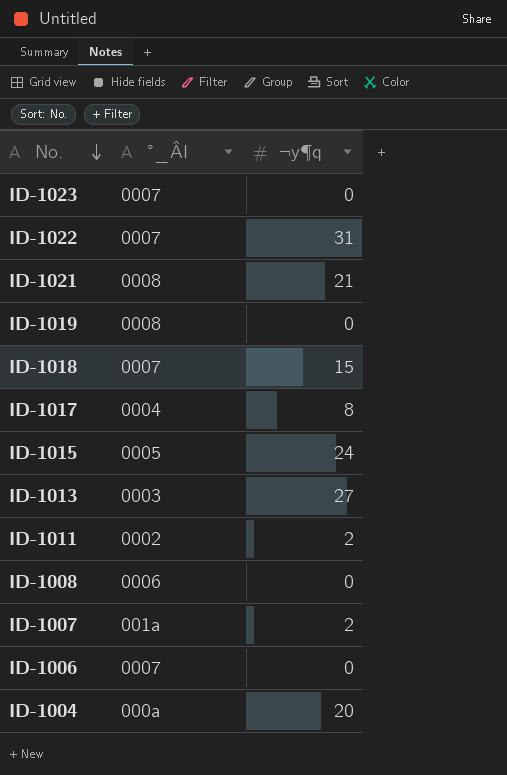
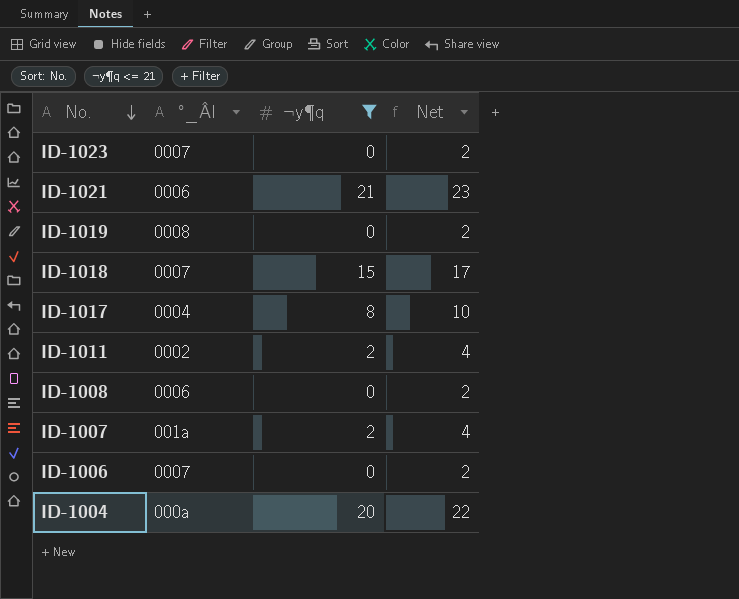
filter: none -> ¬y¶q <= 21
column Net | formula: none -> [¬y¶q] + 2
ID-1021 | °_ÂI: 0008 -> 0006

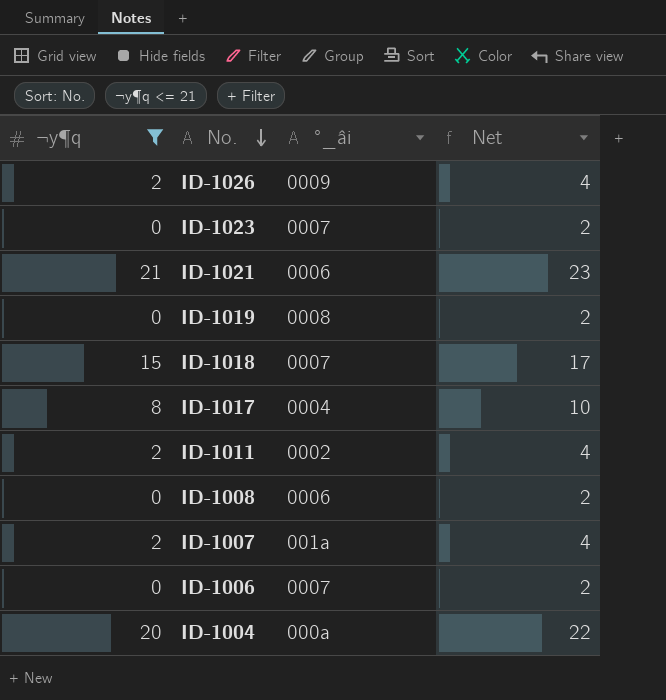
column ¬y¶q | position: 3 -> 1
column name: °_ÂI -> °_âi
row ID-1026: none -> 2 | 0009 | 4

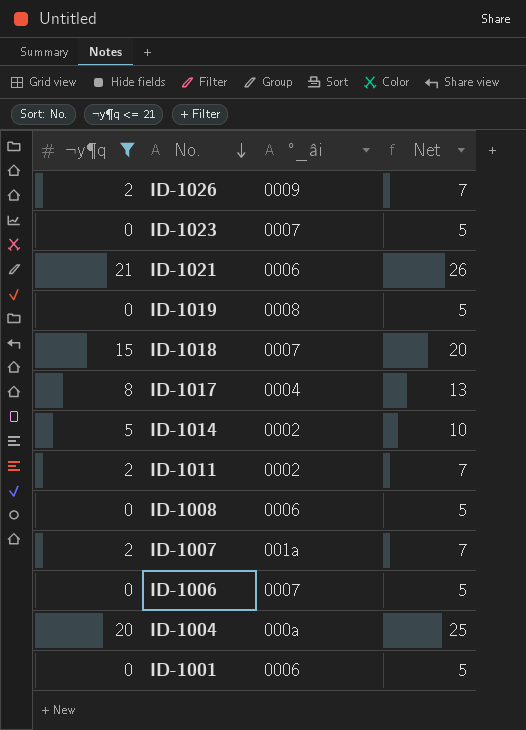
column Net | formula: [¬y¶q] + 2 -> [¬y¶q] + 5
row ID-1014: none -> 5 | 0002 | 10
row ID-1001: none -> 0 | 0006 | 5

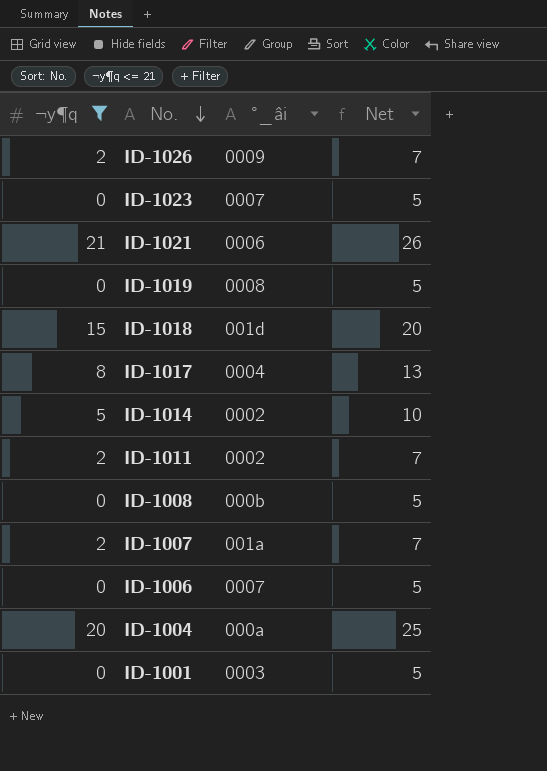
ID-1018 | °_âi: 0007 -> 001d
ID-1008 | °_âi: 0006 -> 000b
ID-1001 | °_âi: 0006 -> 0003

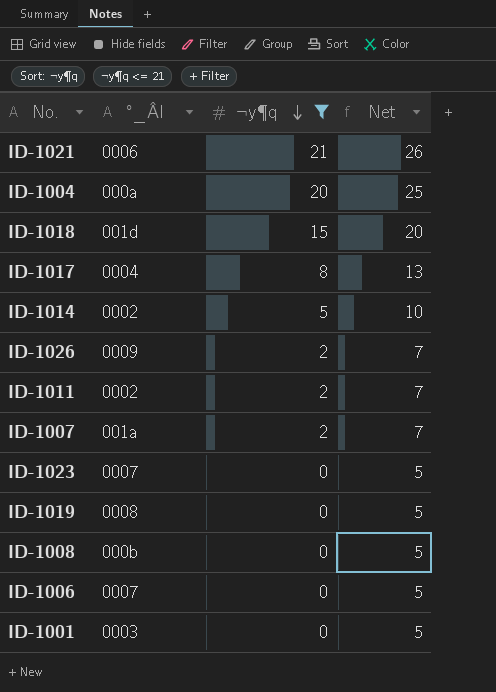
row order: No. descending -> ¬y¶q descending
column name: °_âi -> °_ÂI
column ¬y¶q | position: 1 -> 3

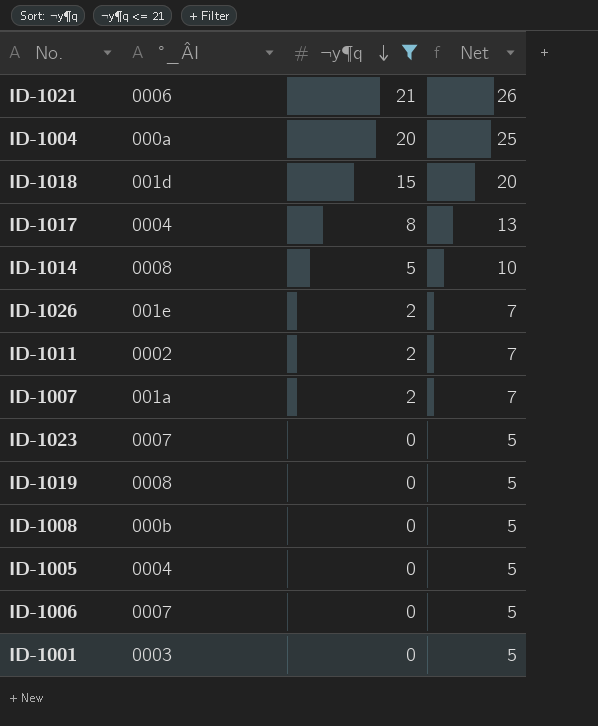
ID-1014 | °_ÂI: 0002 -> 0008
ID-1026 | °_ÂI: 0009 -> 001e
row ID-1005: none -> 0004 | 0 | 5

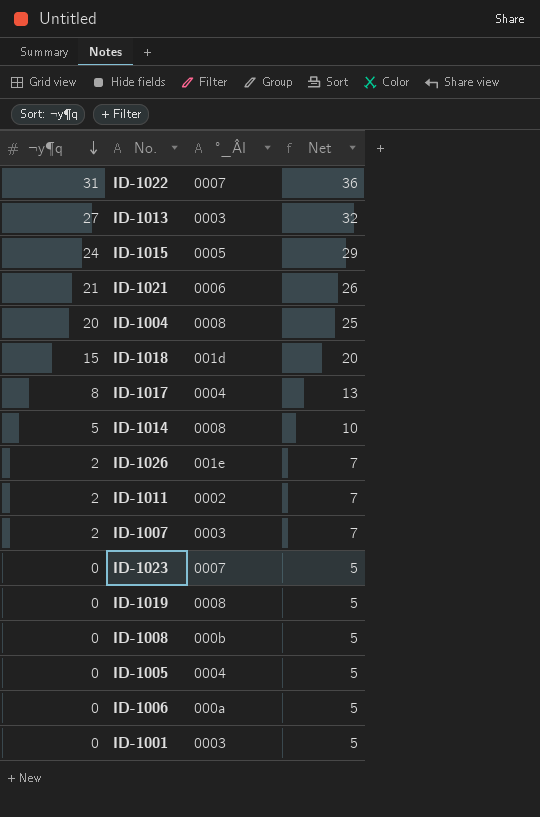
filter: ¬y¶q <= 21 -> none
column ¬y¶q | position: 3 -> 1
ID-1004 | °_ÂI: 000a -> 0008
ID-1007 | °_ÂI: 001a -> 0003
ID-1006 | °_ÂI: 0007 -> 000a

